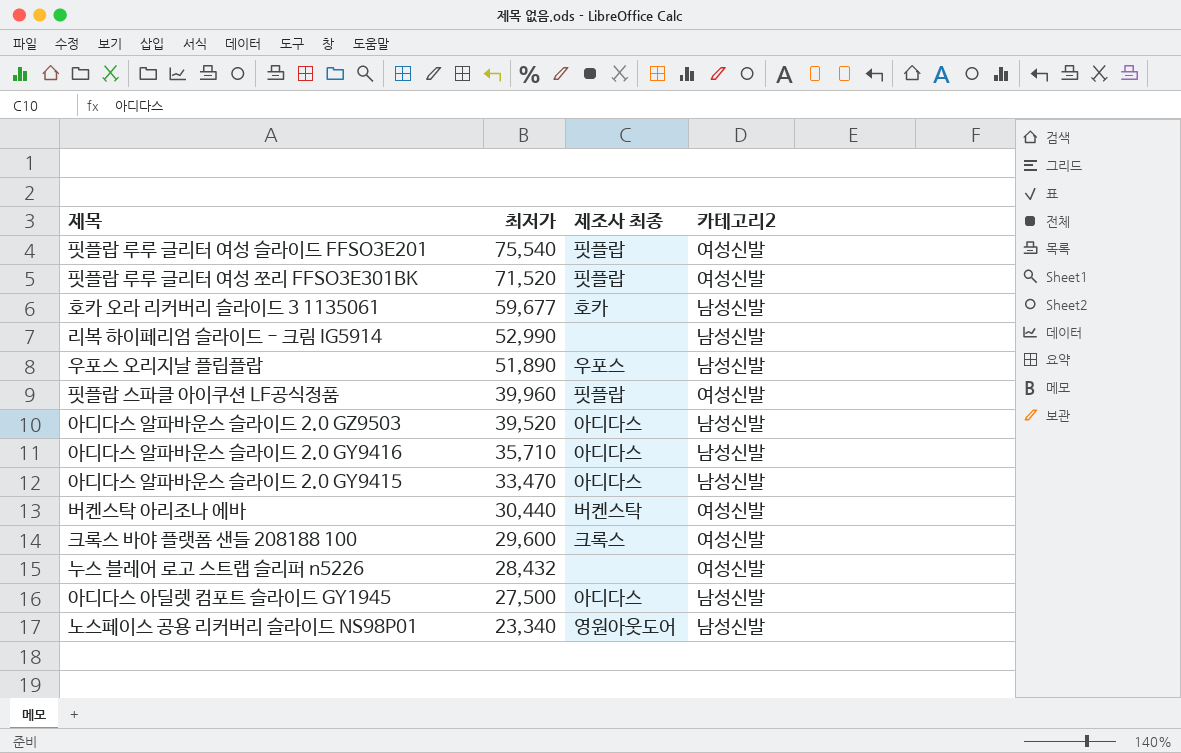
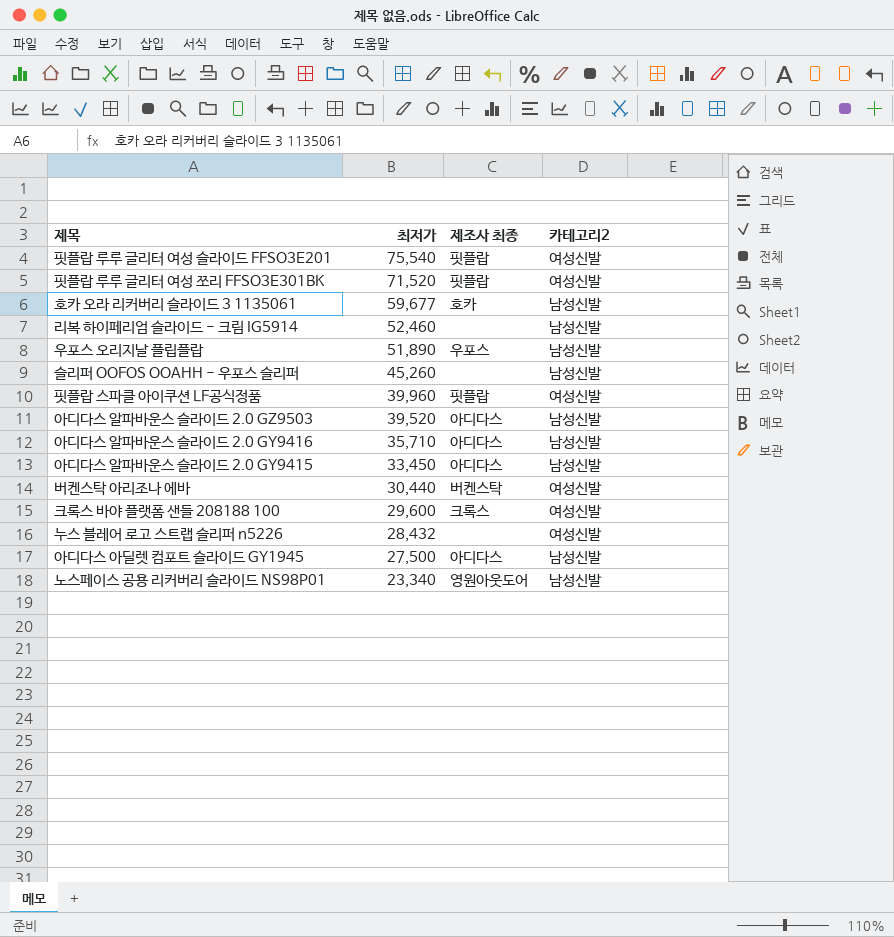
리복 하이페리엄 슬라이드 - 크림 IG5914 | 최저가: 52,990 -> 52,460
row 슬리퍼 OOFOS OOAHH - 우포스 슬리퍼: none -> 45,260 | none | 남성신발
아디다스 알파바운스 슬라이드 2.0 GY9415 | 최저가: 33,470 -> 33,450

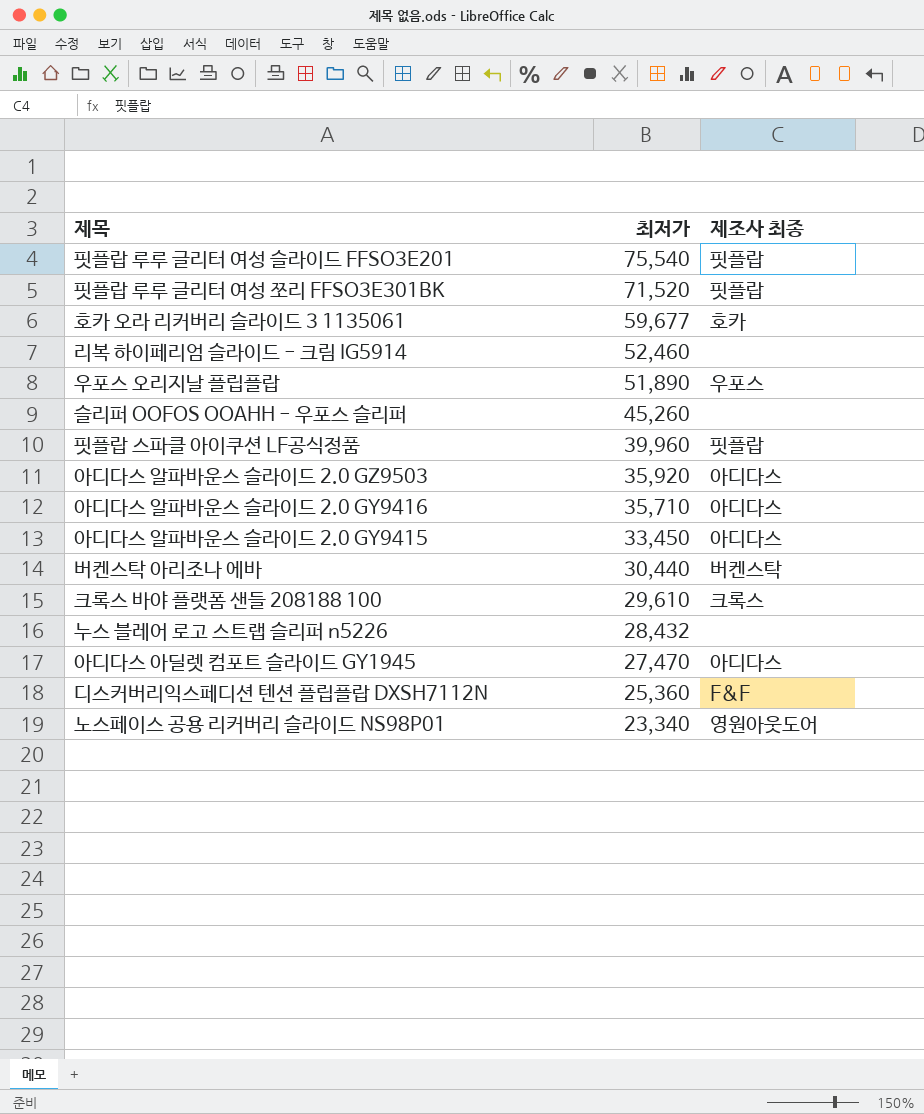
column 카테고리2 | position: 4 -> none
아디다스 알파바운스 슬라이드 2.0 GZ9503 | 최저가: 39,520 -> 35,920
크록스 바야 플랫폼 샌들 208188 100 | 최저가: 29,600 -> 29,610
아디다스 아딜렛 컴포트 슬라이드 GY1945 | 최저가: 27,500 -> 27,470
row 디스커버리익스페디션 텐션 플립플랍 DXSH7112N: none -> 25,360 | F&F

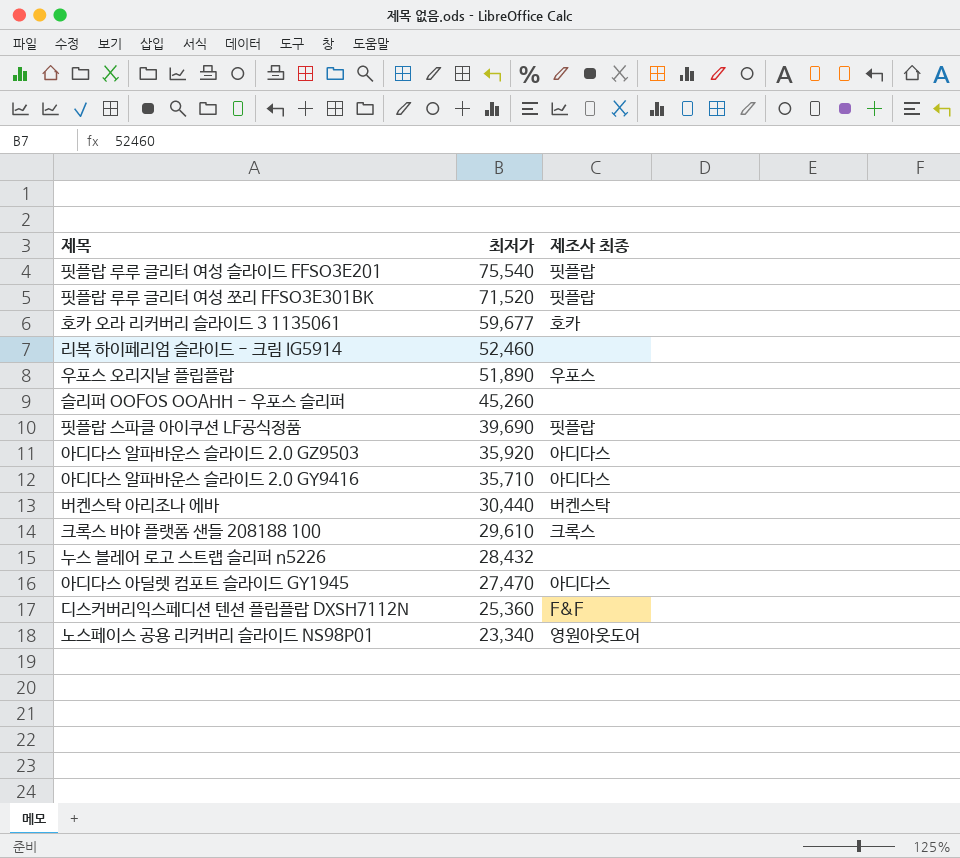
row 아디다스 알파바운스 슬라이드 2.0 GY9415: 33,450 | 아디다스 -> none
핏플랍 스파클 아이쿠션 LF공식정품 | 최저가: 39,960 -> 39,690

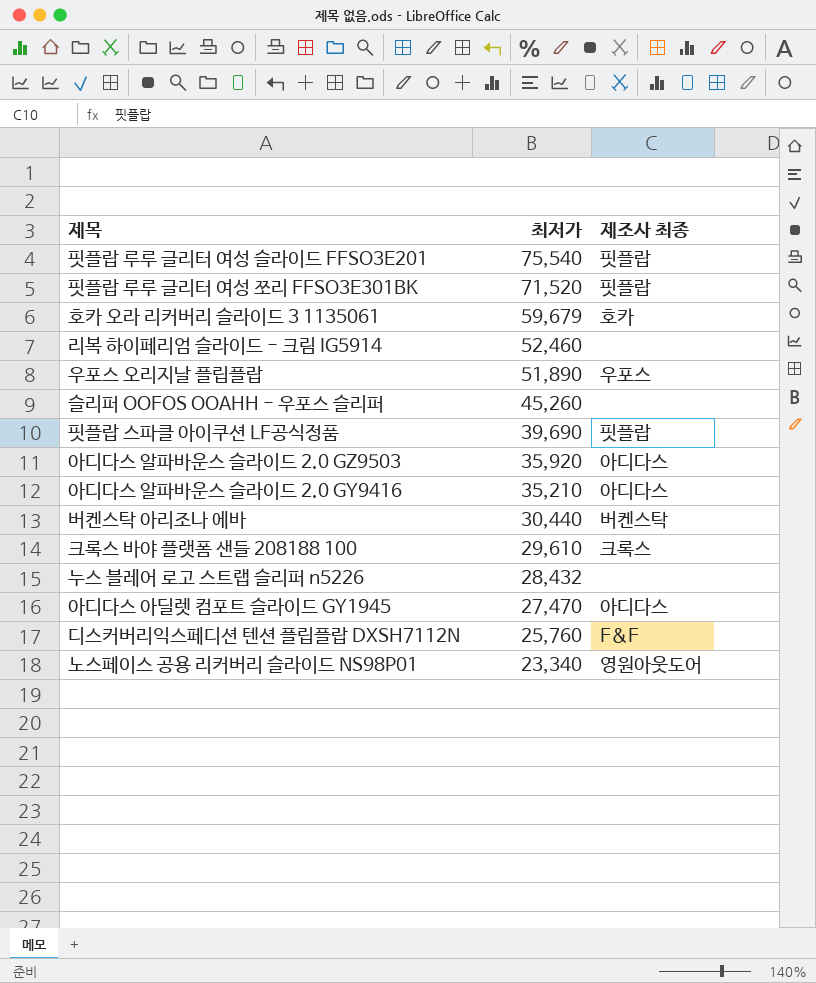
호카 오라 리커버리 슬라이드 3 1135061 | 최저가: 59,677 -> 59,679
아디다스 알파바운스 슬라이드 2.0 GY9416 | 최저가: 35,710 -> 35,210
디스커버리익스페디션 텐션 플립플랍 DXSH7112N | 최저가: 25,360 -> 25,760

